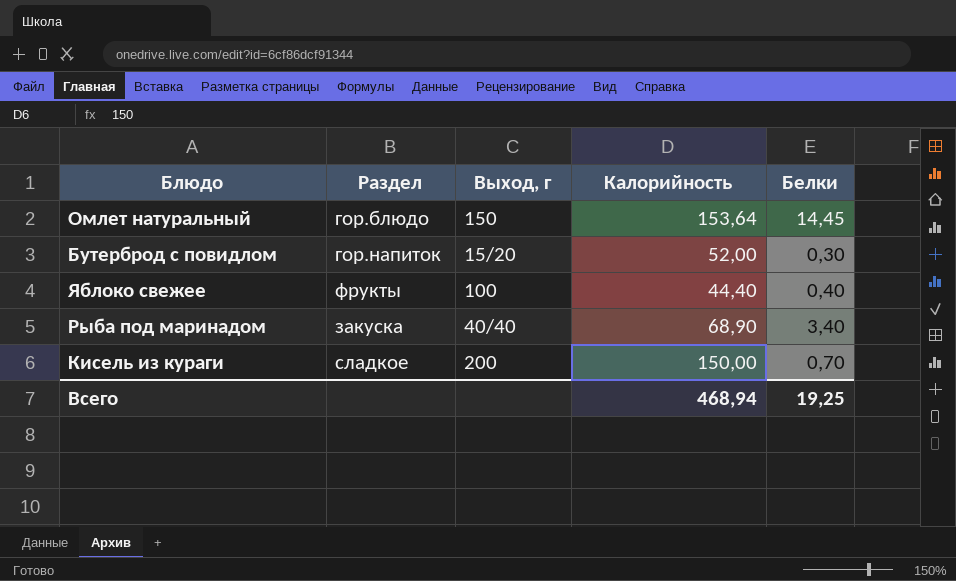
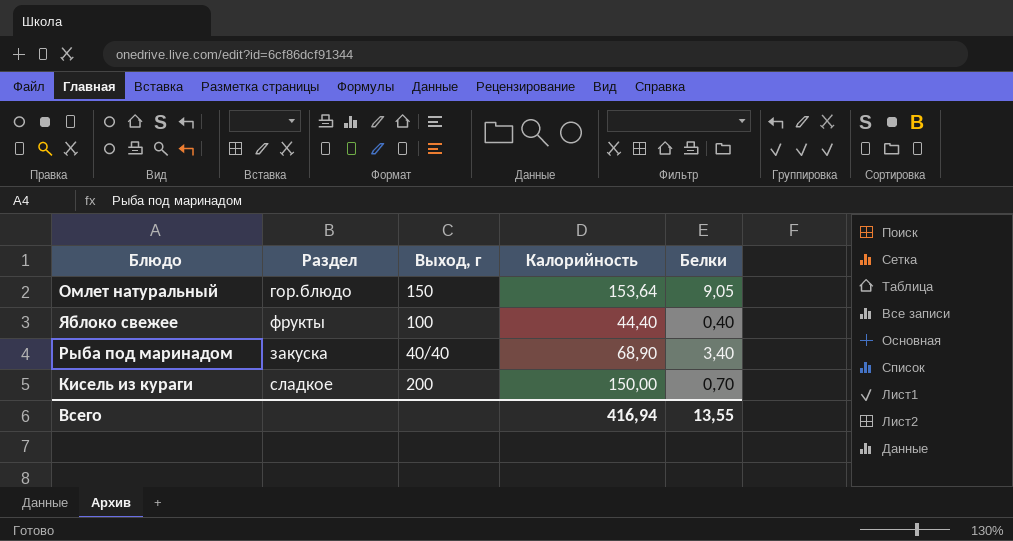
row Бутерброд с повидлом: гор.напиток | 15/20 | 52,00 | 0,30 -> none
Омлет натуральный | Белки: 14,45 -> 9,05
Всего | Калорийность: 468,94 -> 416,94
Всего | Белки: 19,25 -> 13,55

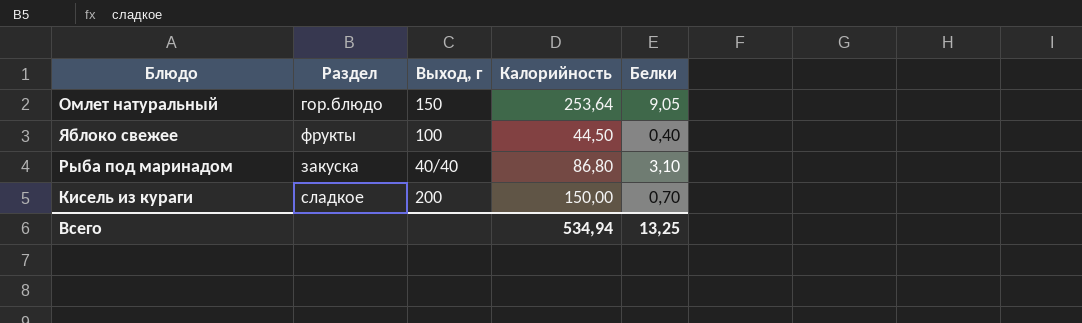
Омлет натуральный | Калорийность: 153,64 -> 253,64
Яблоко свежее | Калорийность: 44,40 -> 44,50
Рыба под маринадом | Калорийность: 68,90 -> 86,80
Рыба под маринадом | Белки: 3,40 -> 3,10
Всего | Калорийность: 416,94 -> 534,94
Всего | Белки: 13,55 -> 13,25

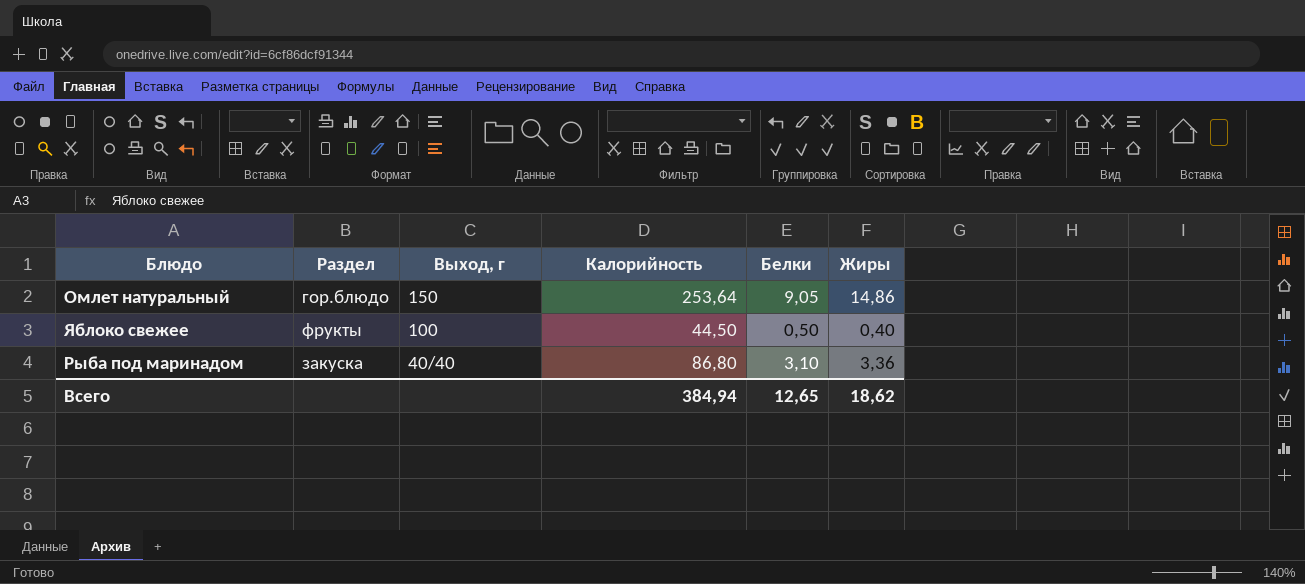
column Жиры | position: none -> 6
row Кисель из кураги: сладкое | 200 | 150,00 | 0,70 -> none
Яблоко свежее | Белки: 0,40 -> 0,50
Всего | Калорийность: 534,94 -> 384,94
Всего | Белки: 13,25 -> 12,65

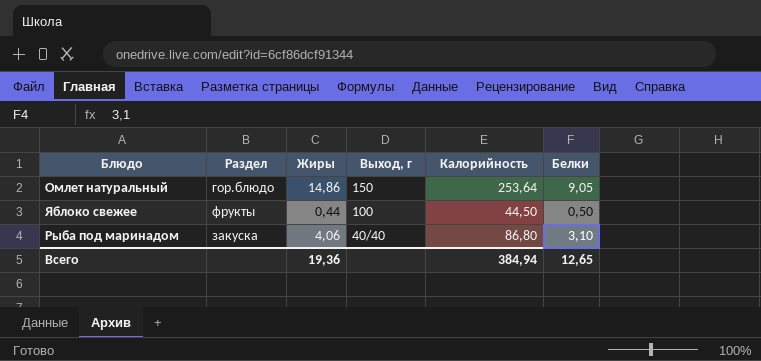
column Жиры | position: 6 -> 3
Яблоко свежее | Жиры: 0,40 -> 0,44
Рыба под маринадом | Жиры: 3,36 -> 4,06
Всего | Жиры: 18,62 -> 19,36

